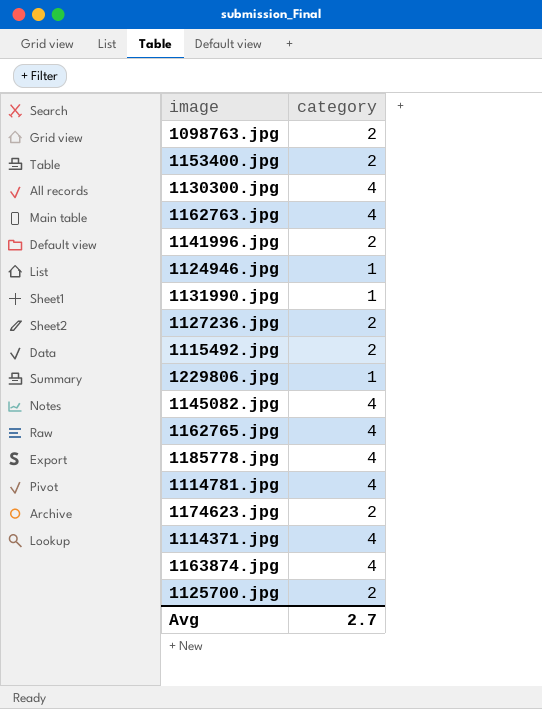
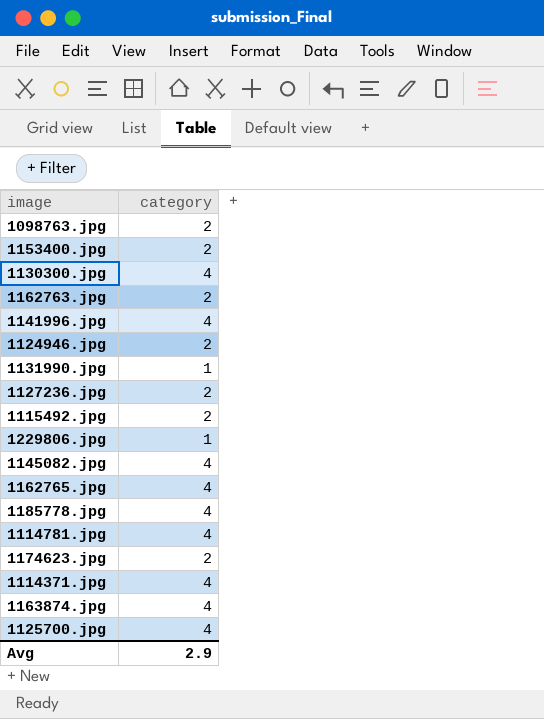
1162763.jpg | category: 4 -> 2
1141996.jpg | category: 2 -> 4
1124946.jpg | category: 1 -> 2
1125700.jpg | category: 2 -> 4
Avg | category: 2.7 -> 2.9

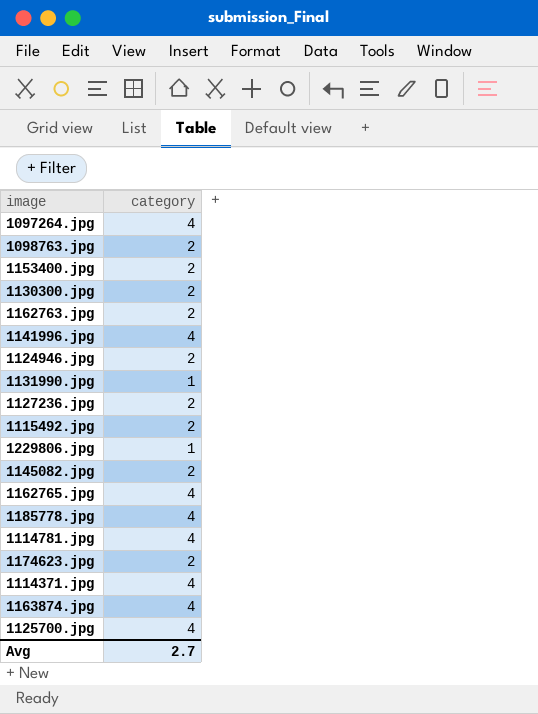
row 1097264.jpg: none -> 4
1130300.jpg | category: 4 -> 2
1145082.jpg | category: 4 -> 2
Avg | category: 2.9 -> 2.7

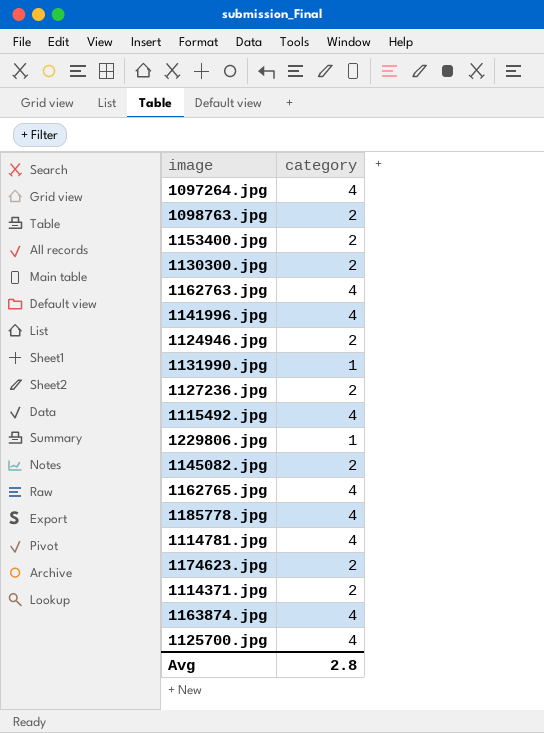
1162763.jpg | category: 2 -> 4
1115492.jpg | category: 2 -> 4
1114371.jpg | category: 4 -> 2
Avg | category: 2.7 -> 2.8

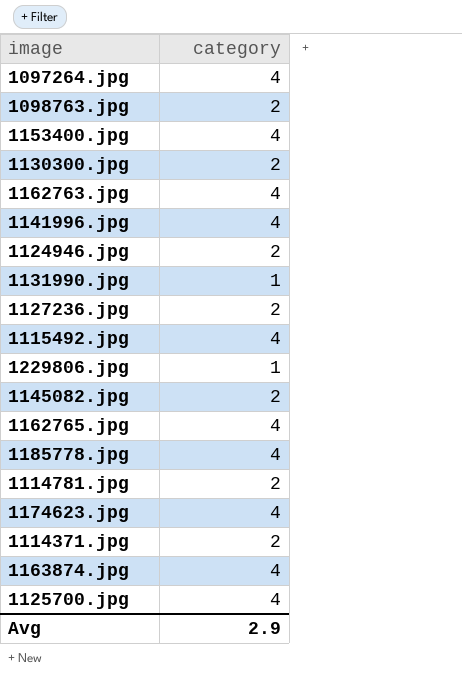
1153400.jpg | category: 2 -> 4
1114781.jpg | category: 4 -> 2
1174623.jpg | category: 2 -> 4
Avg | category: 2.8 -> 2.9

